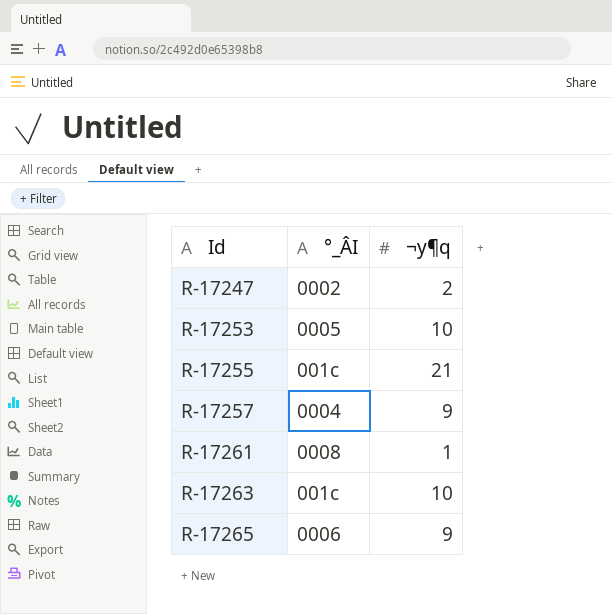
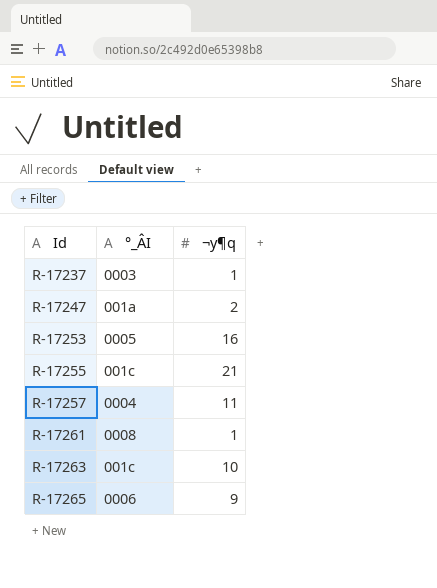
row R-17237: none -> 0003 | 1
R-17247 | °_ÂI: 0002 -> 001a
R-17253 | ¬y¶q: 10 -> 16
R-17257 | ¬y¶q: 9 -> 11

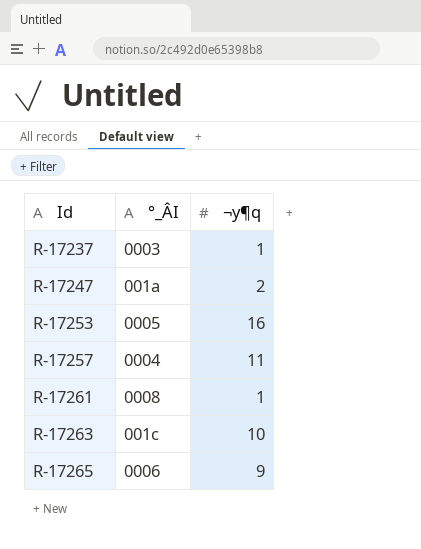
row R-17255: 001c | 21 -> none

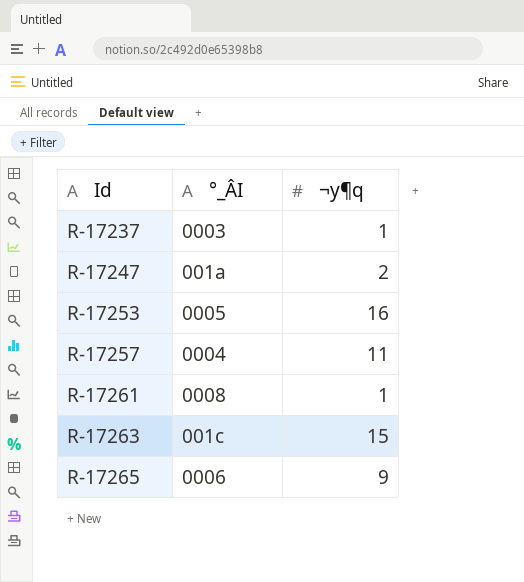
R-17263 | ¬y¶q: 10 -> 15

